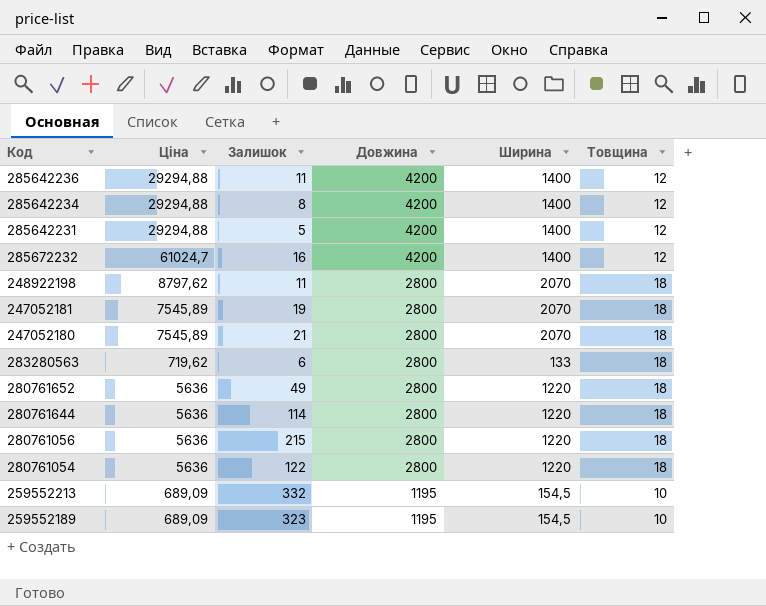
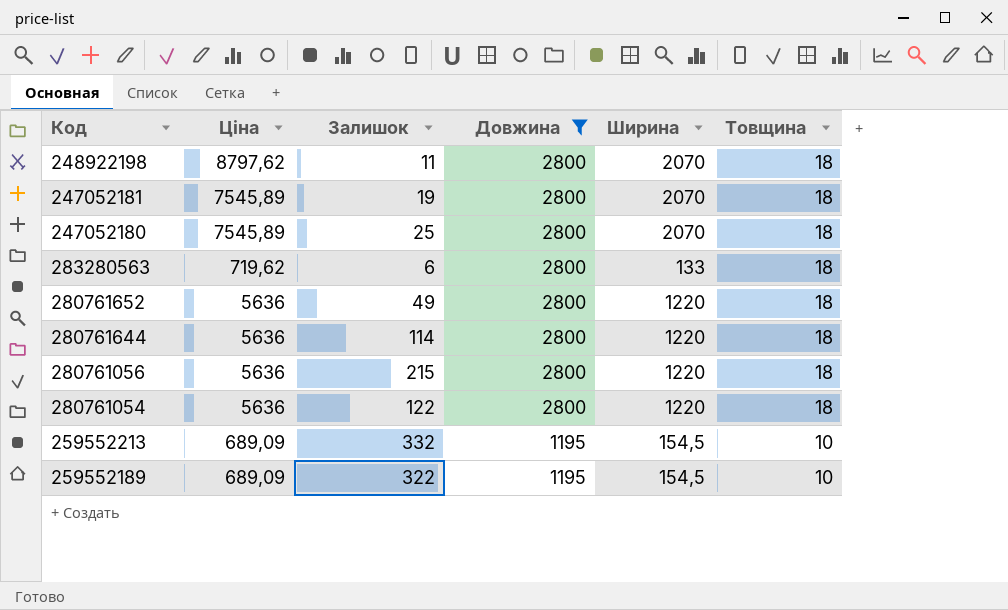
filter: none -> Довжина != 4200
247052180 | Залишок: 21 -> 25
259552189 | Залишок: 323 -> 322

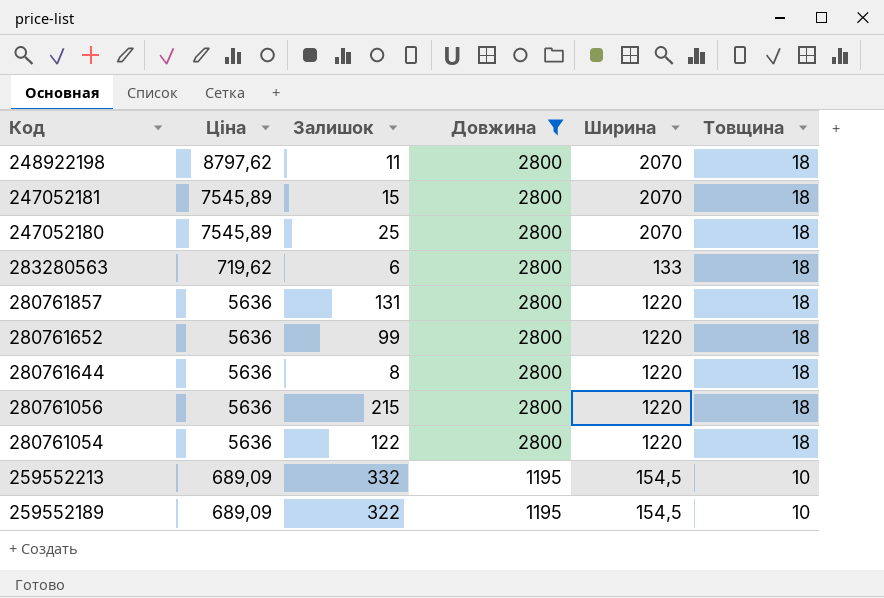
247052181 | Залишок: 19 -> 15
row 280761857: none -> 5636 | 131 | 2800 | 1220 | 18
280761652 | Залишок: 49 -> 99
280761644 | Залишок: 114 -> 8

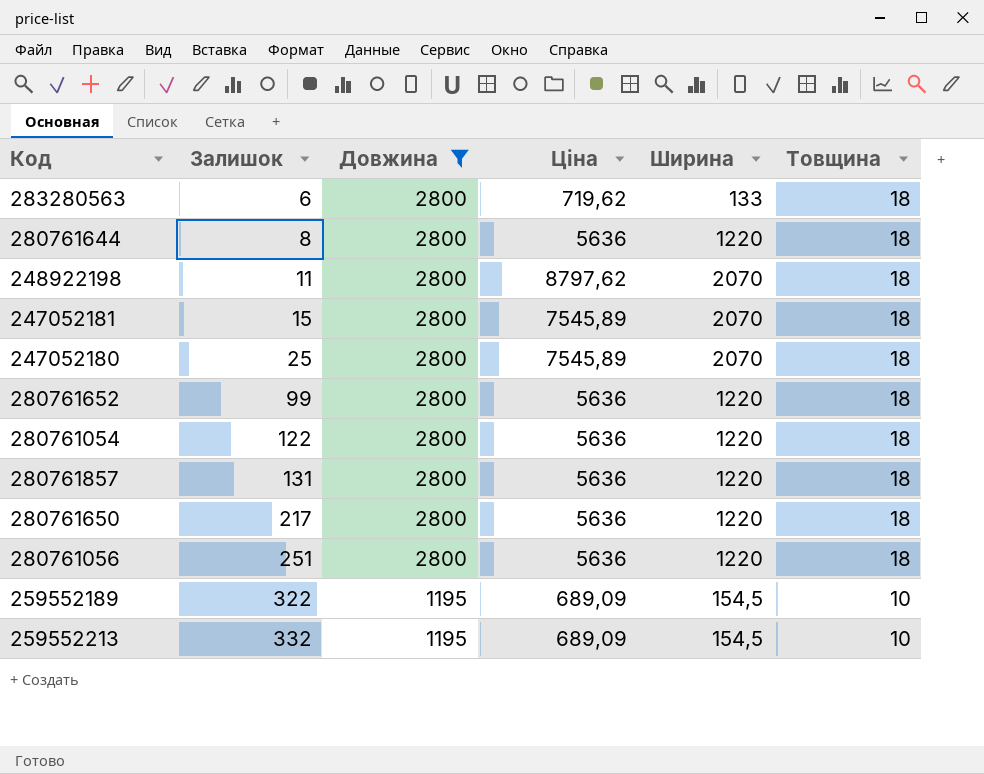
row order: Довжина descending -> Залишок ascending
column Ціна | position: 2 -> 4
row 280761650: none -> 217 | 2800 | 5636 | 1220 | 18
280761056 | Залишок: 215 -> 251

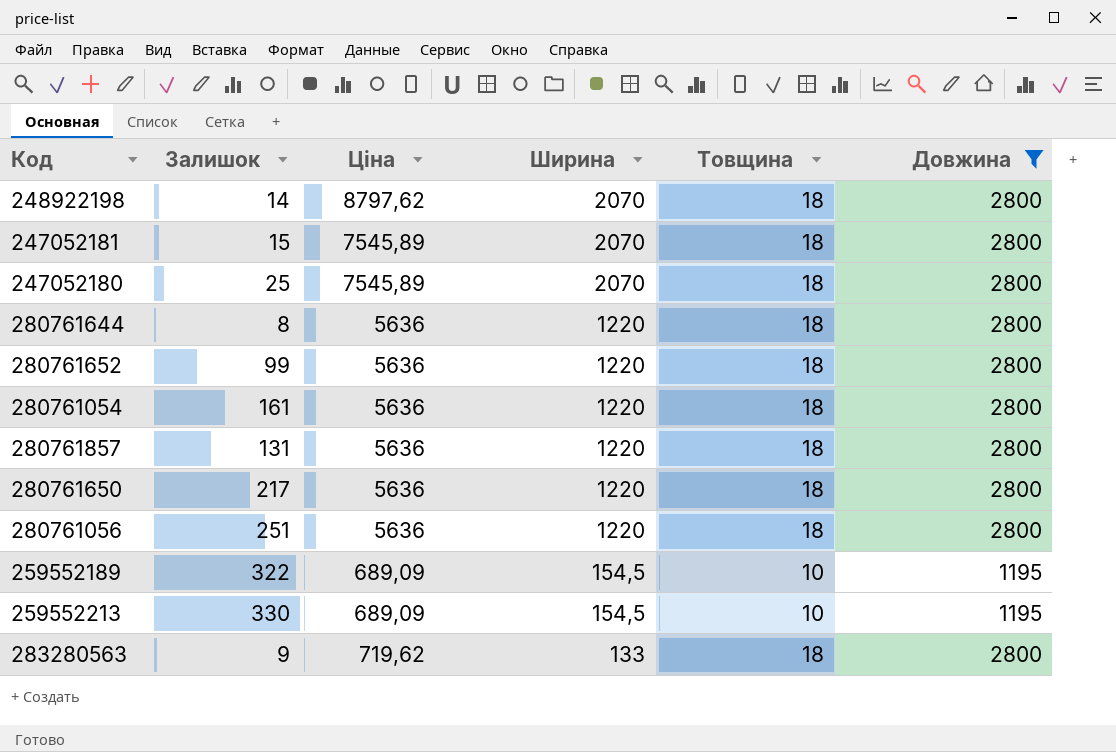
row order: Залишок ascending -> Ширина descending
column Довжина | position: 3 -> 6
248922198 | Залишок: 11 -> 14
280761054 | Залишок: 122 -> 161
259552213 | Залишок: 332 -> 330
283280563 | Залишок: 6 -> 9

